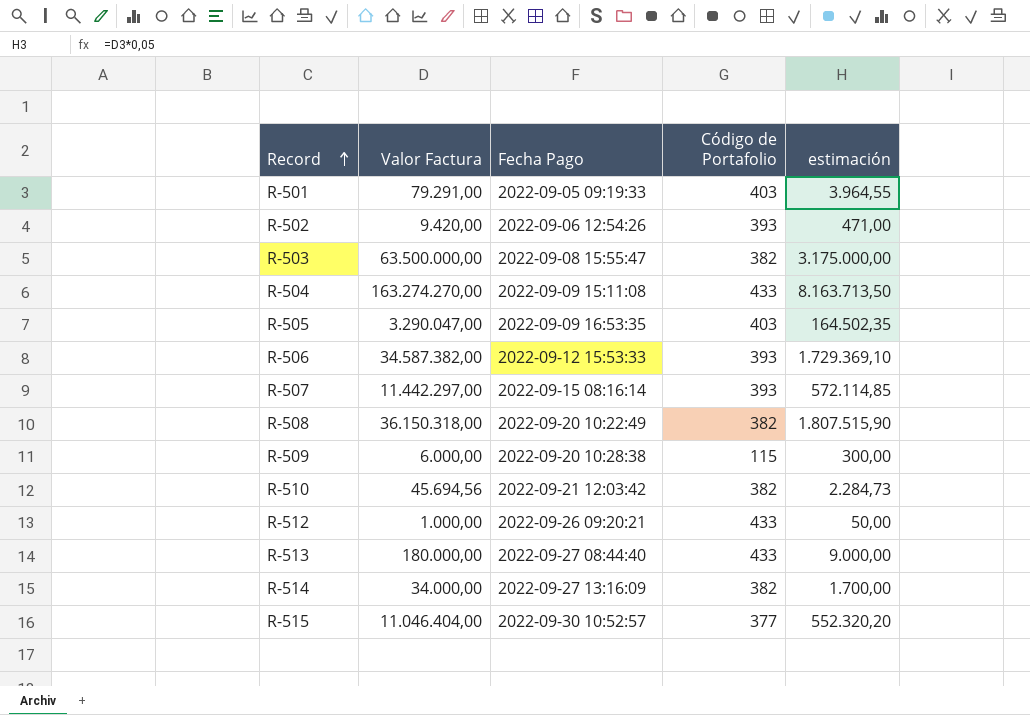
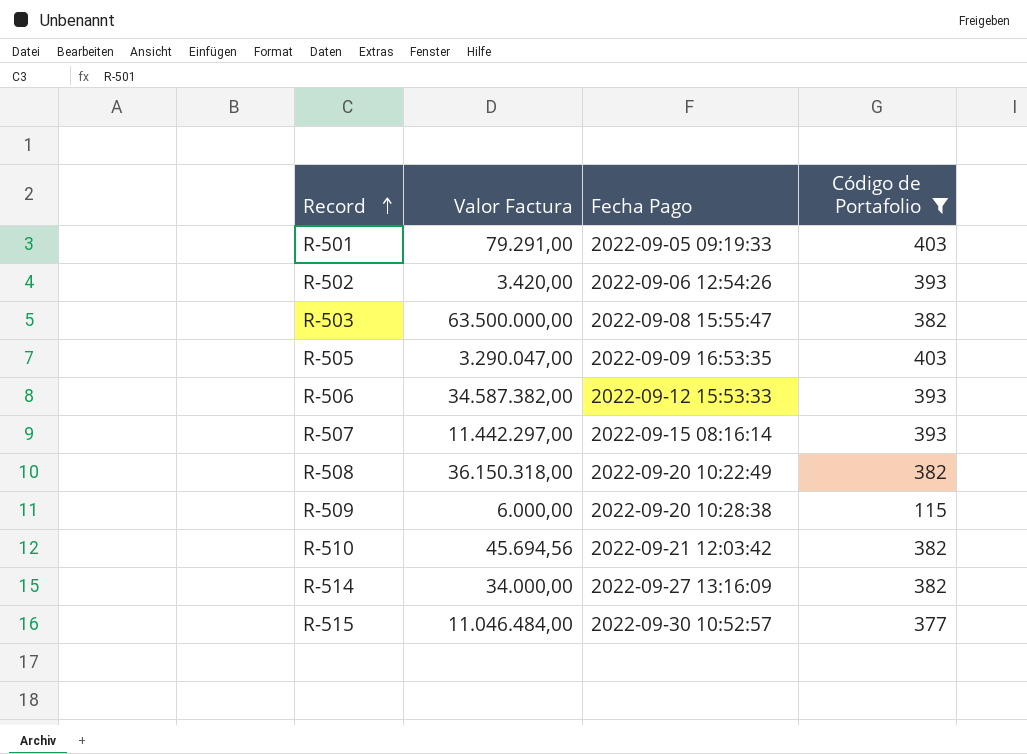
filter: none -> Código de Portafolio != 433
column estimación | formula: [Valor Factura] * 0,05 -> none
R-502 | Valor Factura: 9.420,00 -> 3.420,00
R-515 | Valor Factura: 11.046.404,00 -> 11.046.484,00

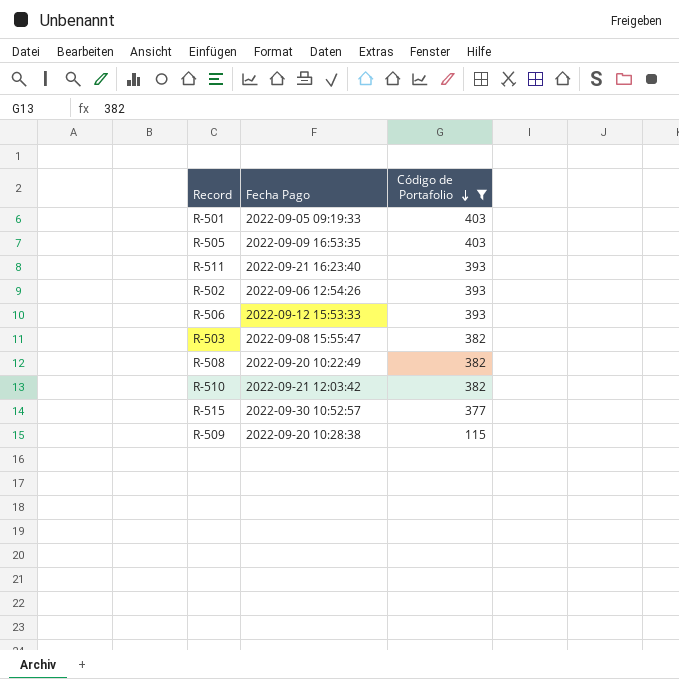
row order: Record ascending -> Código de Portafolio descending
column Valor Factura | position: 2 -> none
row R-507: 11.442.297,00 | 2022-09-15 08:16:14 | 393 -> none
row R-514: 34.000,00 | 2022-09-27 13:16:09 | 382 -> none
row R-511: none -> 2022-09-21 16:23:40 | 393

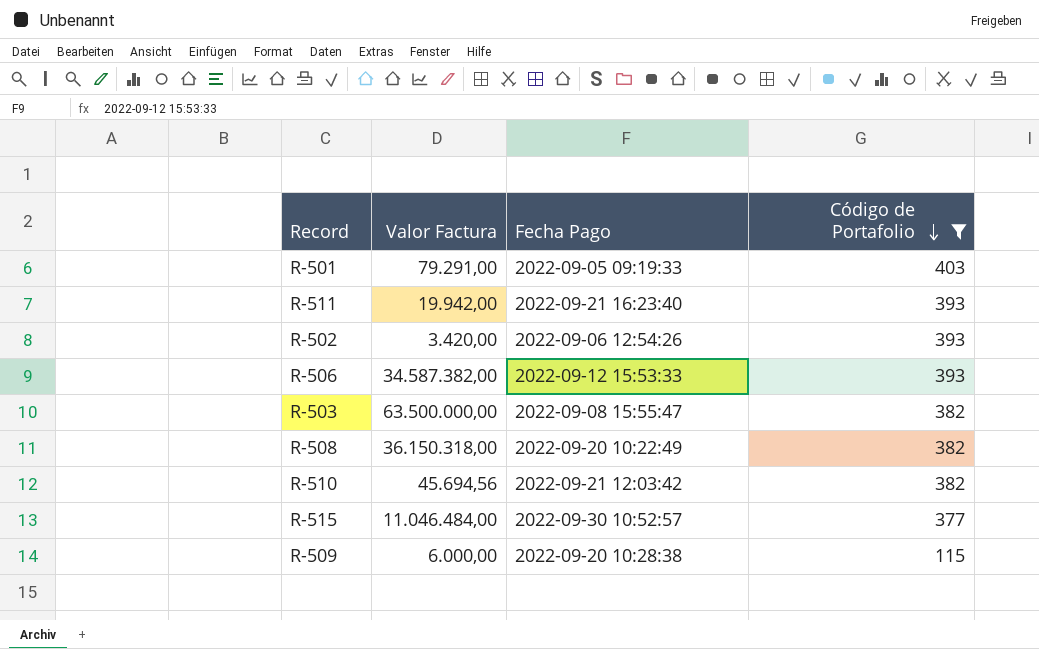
column Valor Factura | position: none -> 2
row R-505: 2022-09-09 16:53:35 | 403 -> none

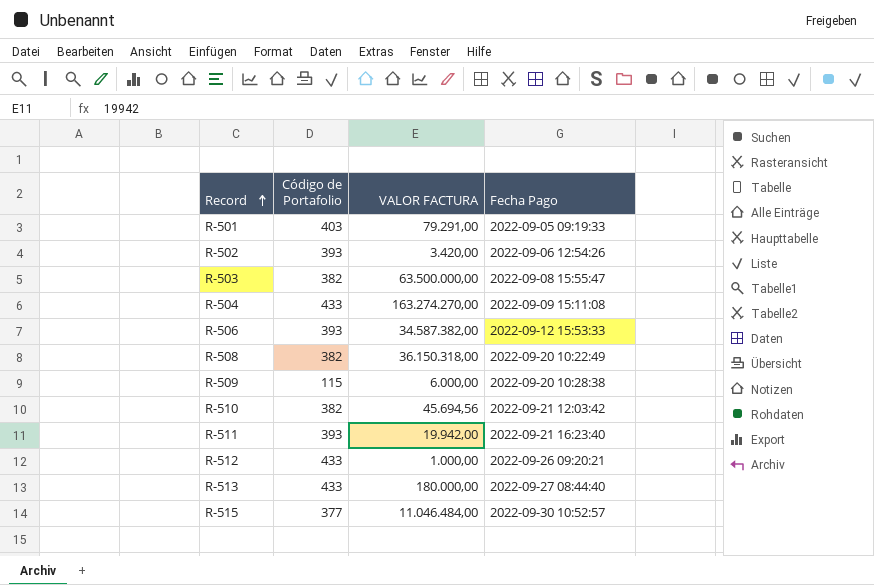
filter: Código de Portafolio != 433 -> none
row order: Código de Portafolio descending -> Record ascending
column Código de Portafolio | position: 4 -> 2
column name: Valor Factura -> VALOR FACTURA

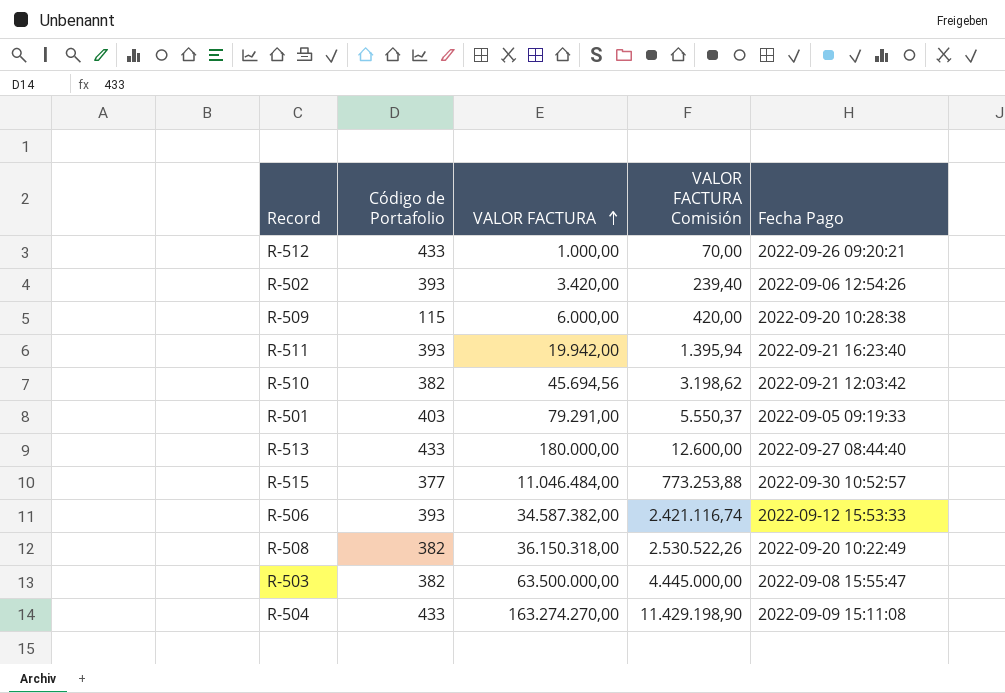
row order: Record ascending -> VALOR FACTURA ascending
column VALOR FACTURA Comisión | formula: none -> [VALOR FACTURA] * 0,07

